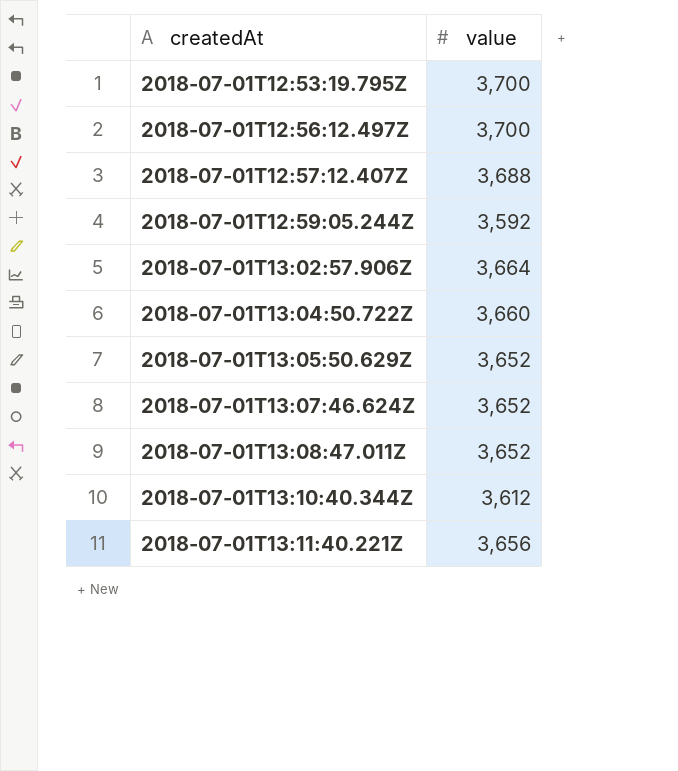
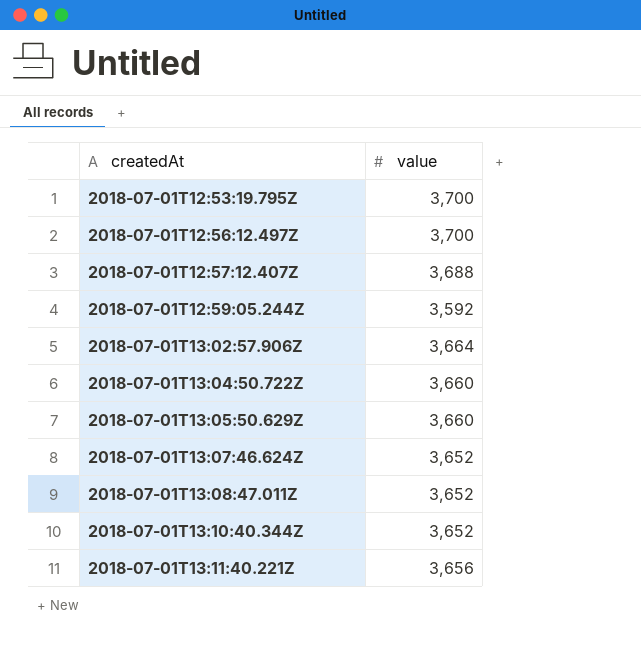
2018-07-01T13:05:50.629Z | value: 3,652 -> 3,660
2018-07-01T13:10:40.344Z | value: 3,612 -> 3,652

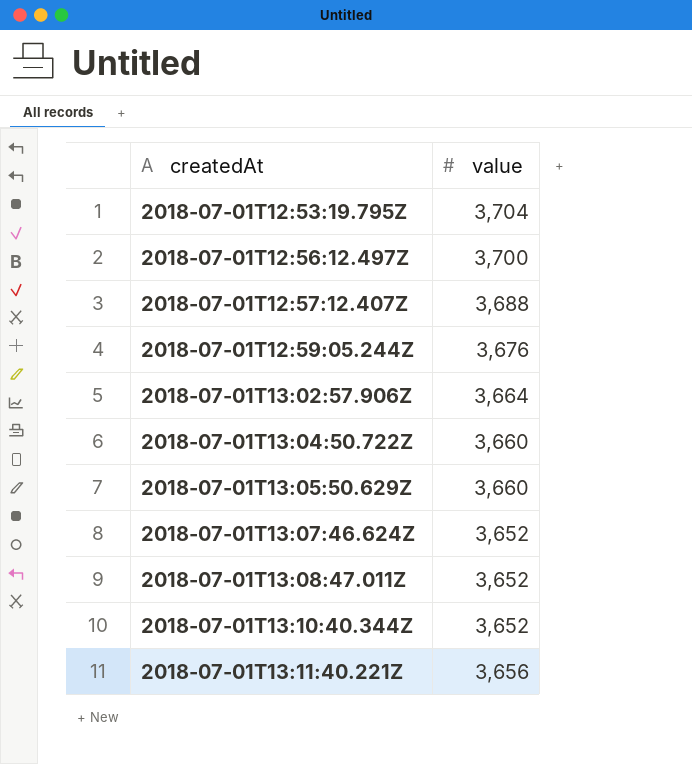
2018-07-01T12:53:19.795Z | value: 3,700 -> 3,704
2018-07-01T12:59:05.244Z | value: 3,592 -> 3,676

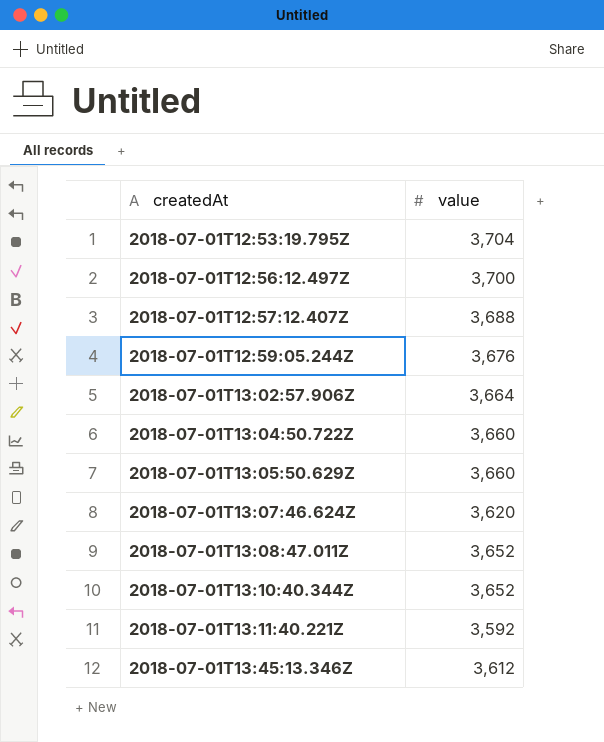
2018-07-01T13:07:46.624Z | value: 3,652 -> 3,620
2018-07-01T13:11:40.221Z | value: 3,656 -> 3,592
row 2018-07-01T13:45:13.346Z: none -> 3,612

